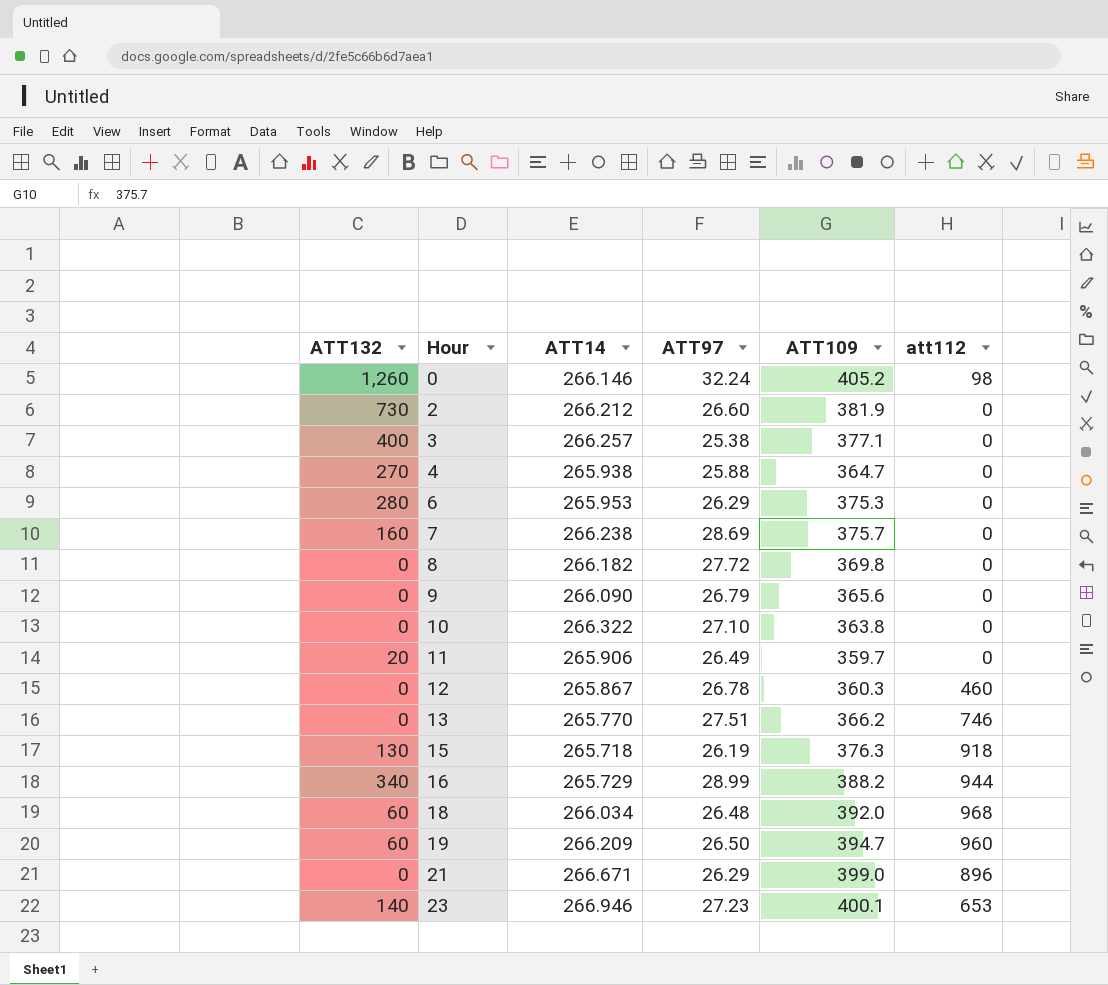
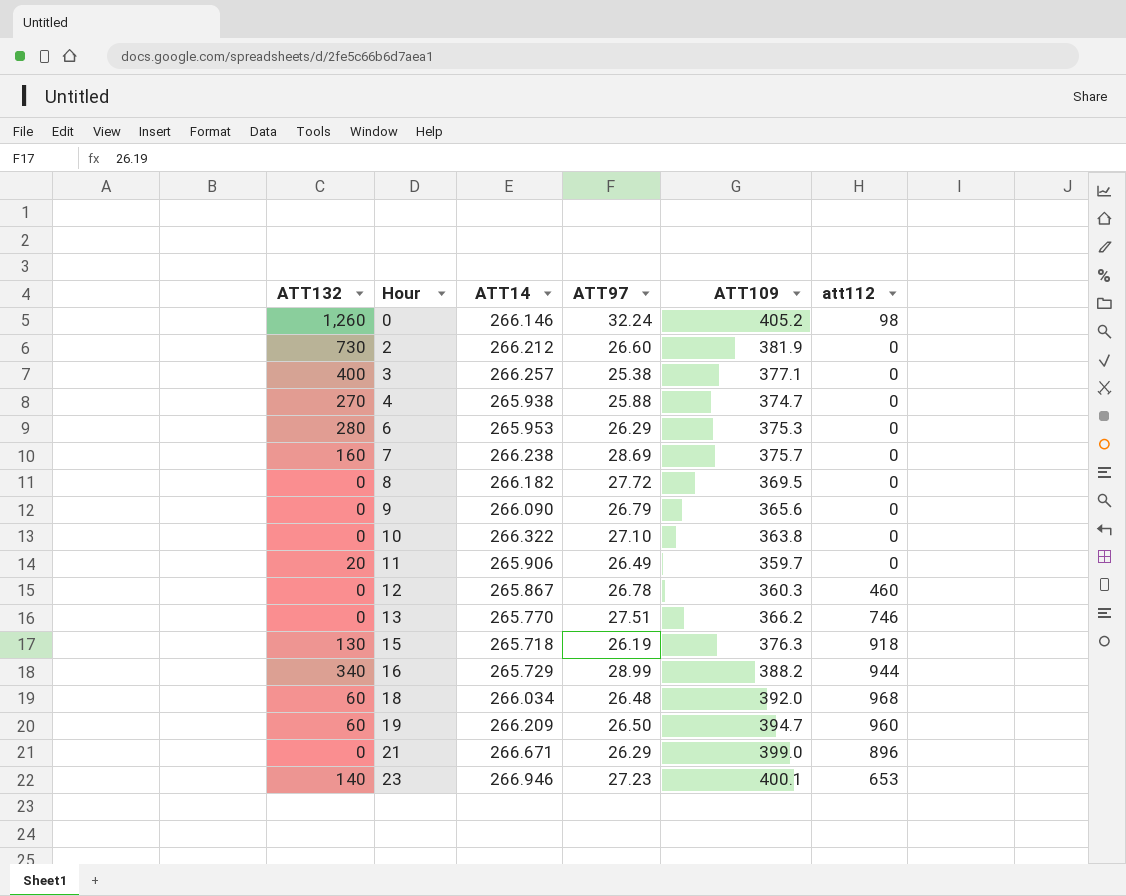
4 | ATT109: 364.7 -> 374.7
8 | ATT109: 369.8 -> 369.5

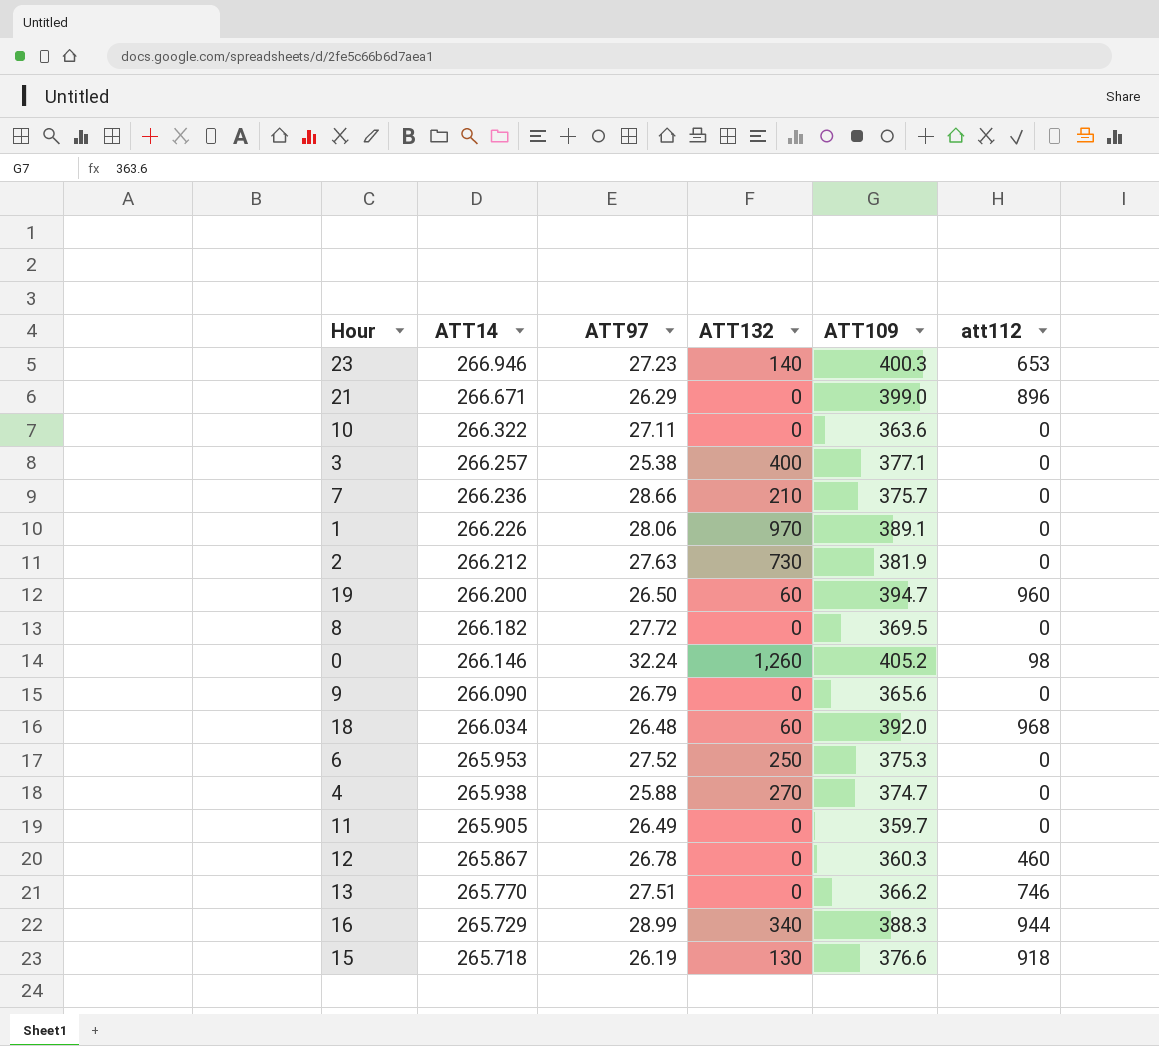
row order: Hour ascending -> ATT14 descending
column ATT132 | position: 1 -> 4
23 | ATT109: 400.1 -> 400.3
10 | ATT97: 27.10 -> 27.11
10 | ATT109: 363.8 -> 363.6
7 | ATT14: 266.238 -> 266.236
7 | ATT97: 28.69 -> 28.66
7 | ATT132: 160 -> 210
row 1: none -> 266.226 | 28.06 | 970 | 389.1 | 0
2 | ATT97: 26.60 -> 27.63
19 | ATT14: 266.209 -> 266.200
6 | ATT97: 26.29 -> 27.52
6 | ATT132: 280 -> 250
11 | ATT14: 265.906 -> 265.905
11 | ATT132: 20 -> 0
16 | ATT109: 388.2 -> 388.3
15 | ATT109: 376.3 -> 376.6

